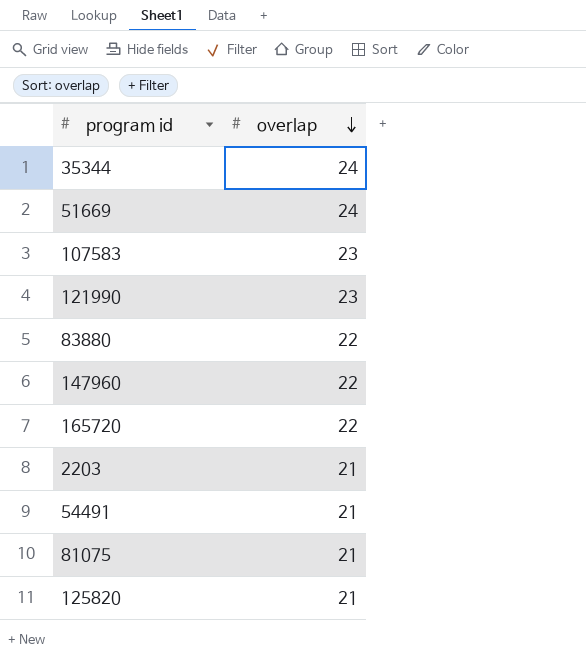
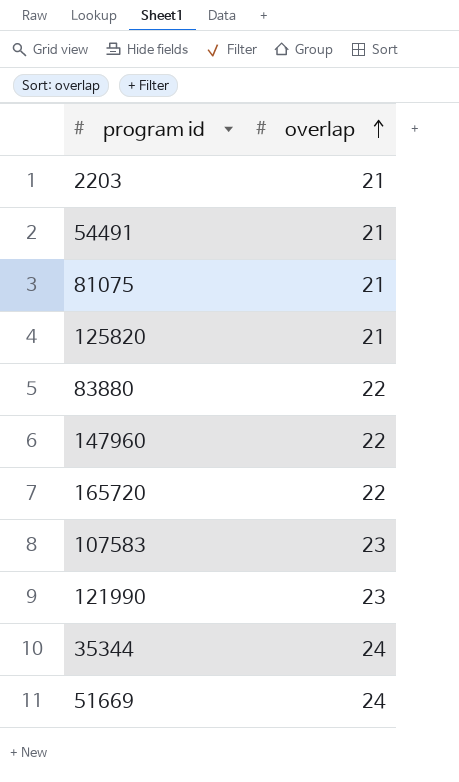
row order: overlap descending -> overlap ascending

